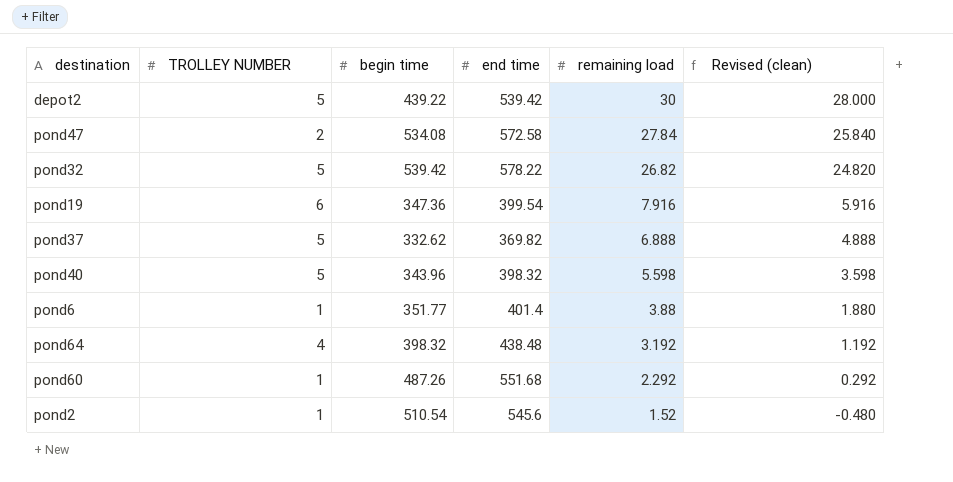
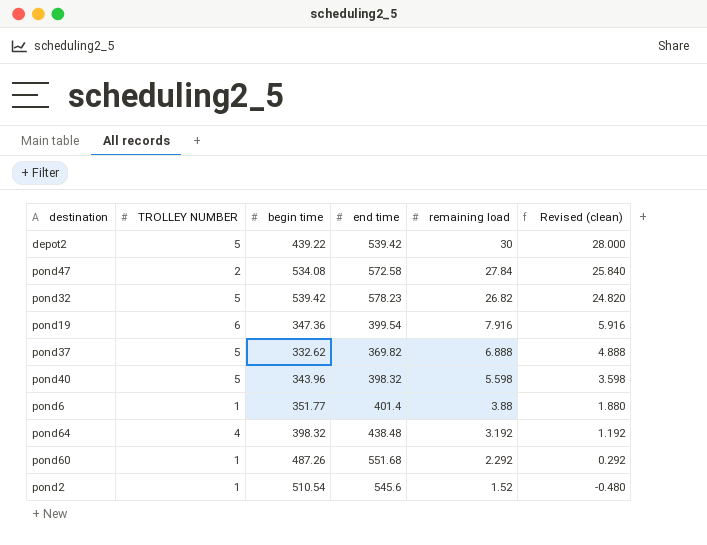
pond32 | end time: 578.22 -> 578.23

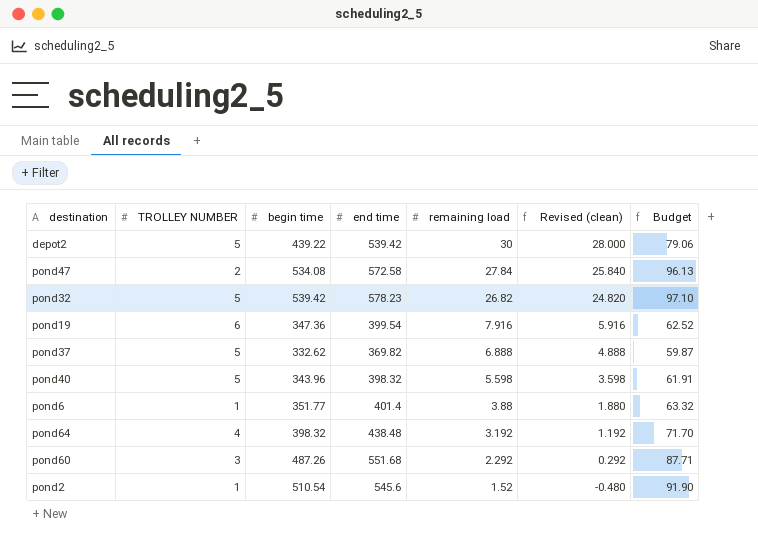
column Budget | formula: none -> [begin time] * 0.18
pond60 | TROLLEY NUMBER: 1 -> 3

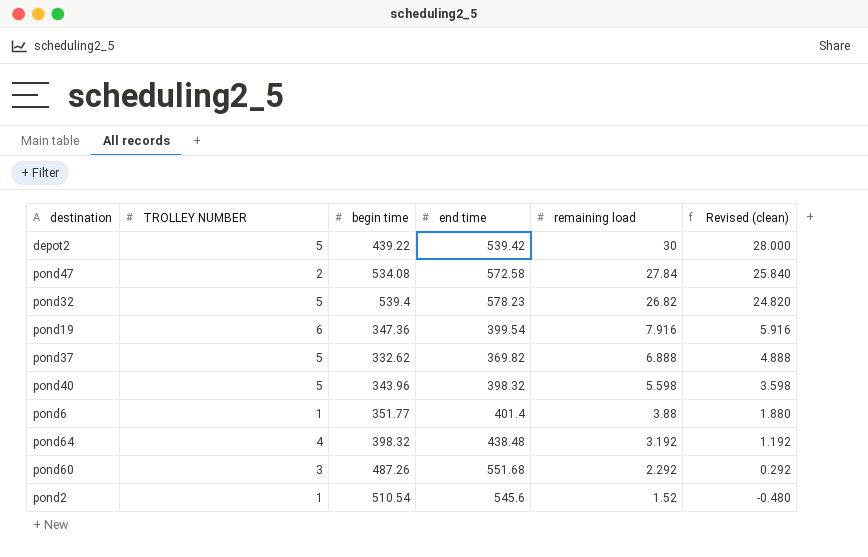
column Budget | formula: [begin time] * 0.18 -> none
pond32 | begin time: 539.42 -> 539.4

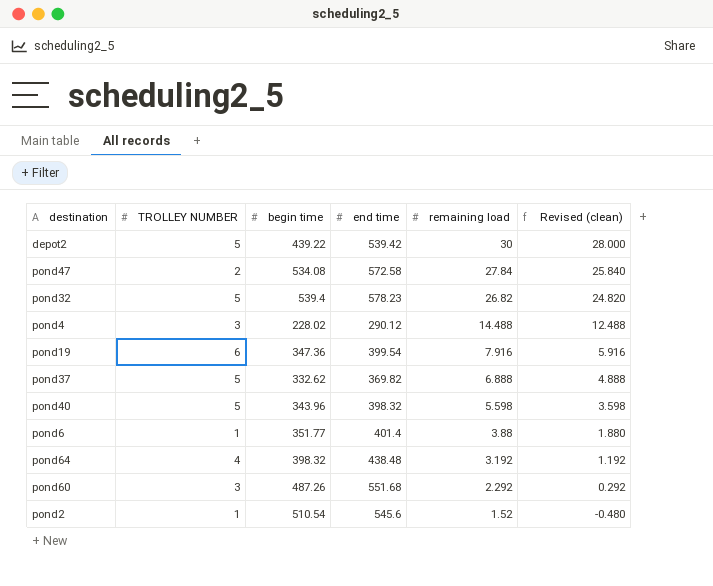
row pond4: none -> 3 | 228.02 | 290.12 | 14.488 | 12.488

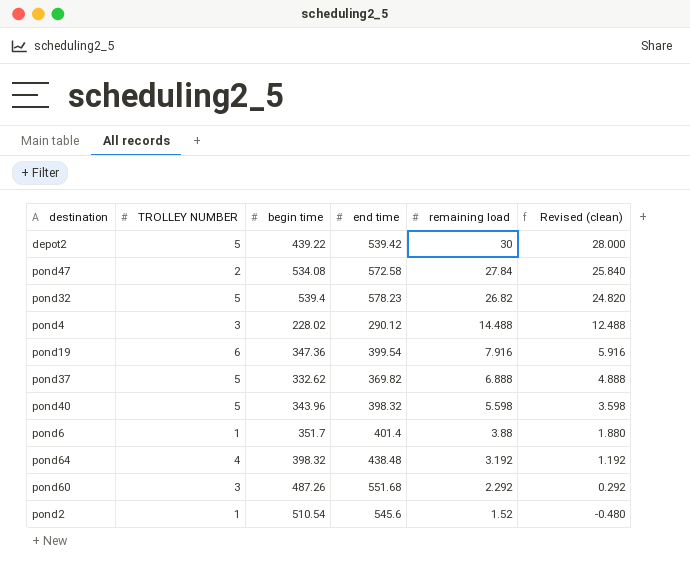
pond6 | begin time: 351.77 -> 351.7

